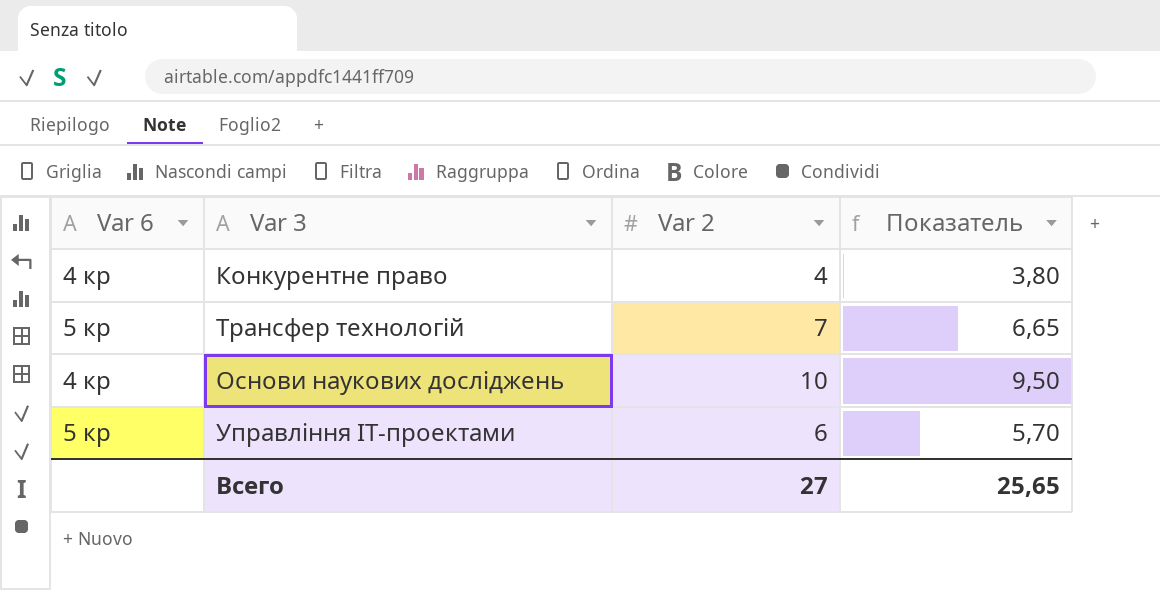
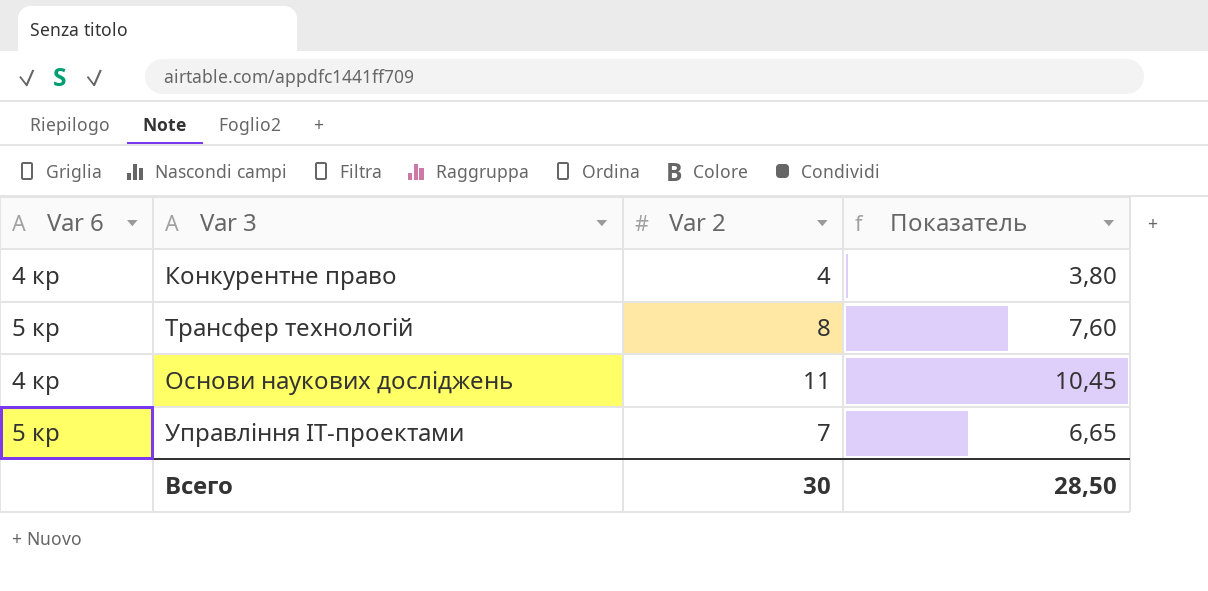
Трансфер технологій | Var 2: 7 -> 8
Трансфер технологій | Показатель: 6,65 -> 7,60
Основи наукових досліджень | Var 2: 10 -> 11
Основи наукових досліджень | Показатель: 9,50 -> 10,45
Управління ІТ-проектами | Var 2: 6 -> 7
Управління ІТ-проектами | Показатель: 5,70 -> 6,65
Всего | Var 2: 27 -> 30
Всего | Показатель: 25,65 -> 28,50

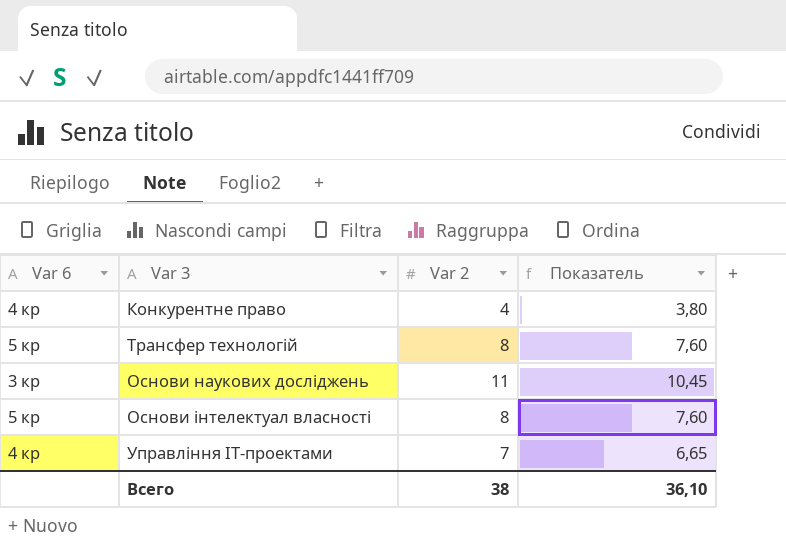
Основи наукових досліджень | Var 6: 4 кр -> 3 кр
row Основи інтелектуал власності: none -> 5 кр | 8 | 7,60
Управління ІТ-проектами | Var 6: 5 кр -> 4 кр
Всего | Var 2: 30 -> 38
Всего | Показатель: 28,50 -> 36,10

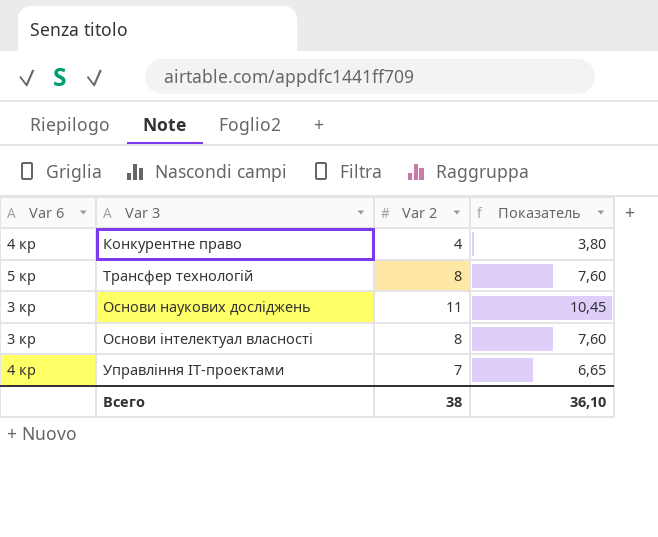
Основи інтелектуал власності | Var 6: 5 кр -> 3 кр

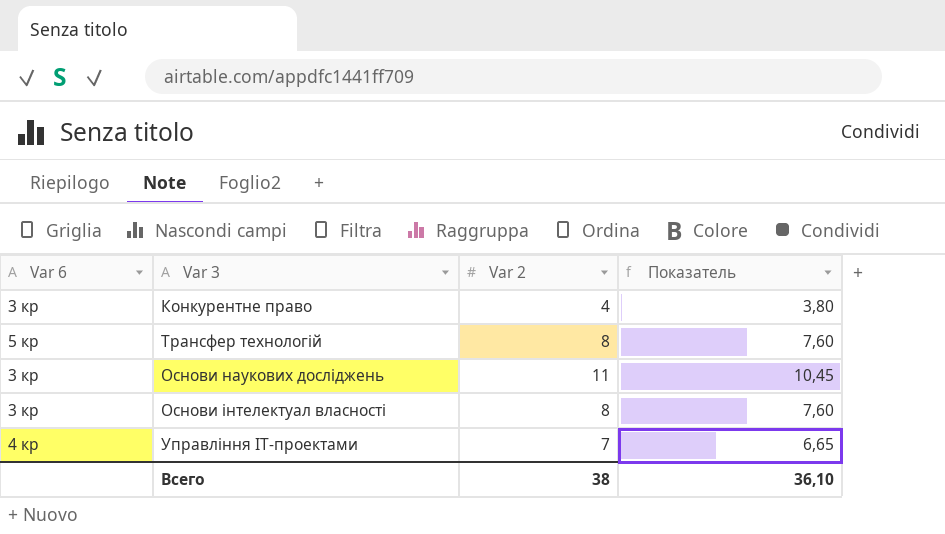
Конкурентне право | Var 6: 4 кр -> 3 кр

